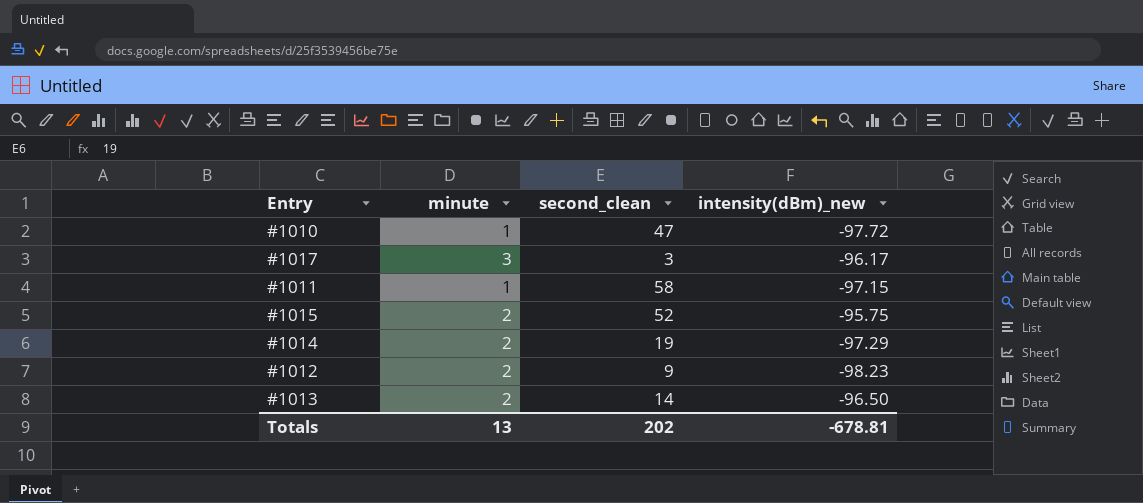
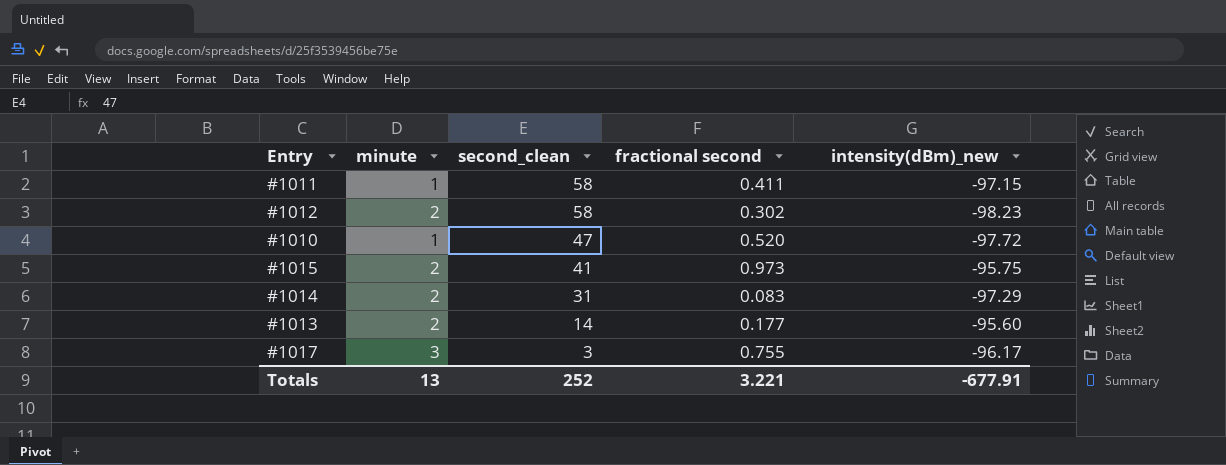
row order: none -> second_clean descending
column fractional second | position: none -> 4
#1012 | second_clean: 9 -> 58
#1015 | second_clean: 52 -> 41
#1014 | second_clean: 19 -> 31
#1013 | intensity(dBm)_new: -96.50 -> -95.60
Totals | second_clean: 202 -> 252
Totals | intensity(dBm)_new: -678.81 -> -677.91

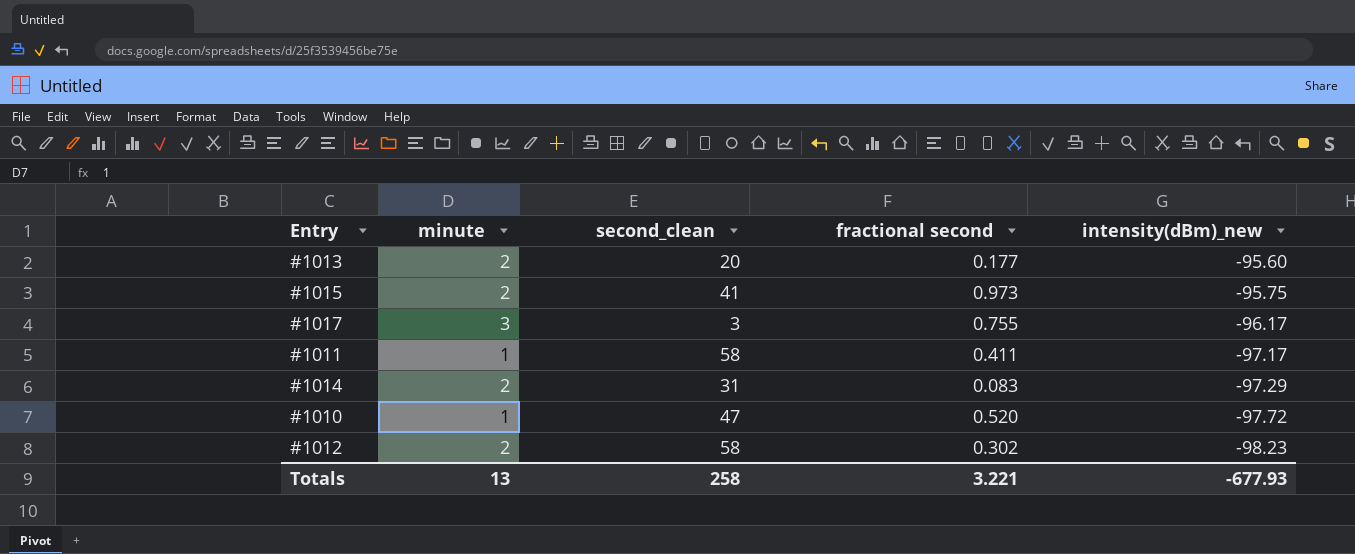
row order: second_clean descending -> intensity(dBm)_new descending
#1013 | second_clean: 14 -> 20
#1011 | intensity(dBm)_new: -97.15 -> -97.17
Totals | second_clean: 252 -> 258
Totals | intensity(dBm)_new: -677.91 -> -677.93

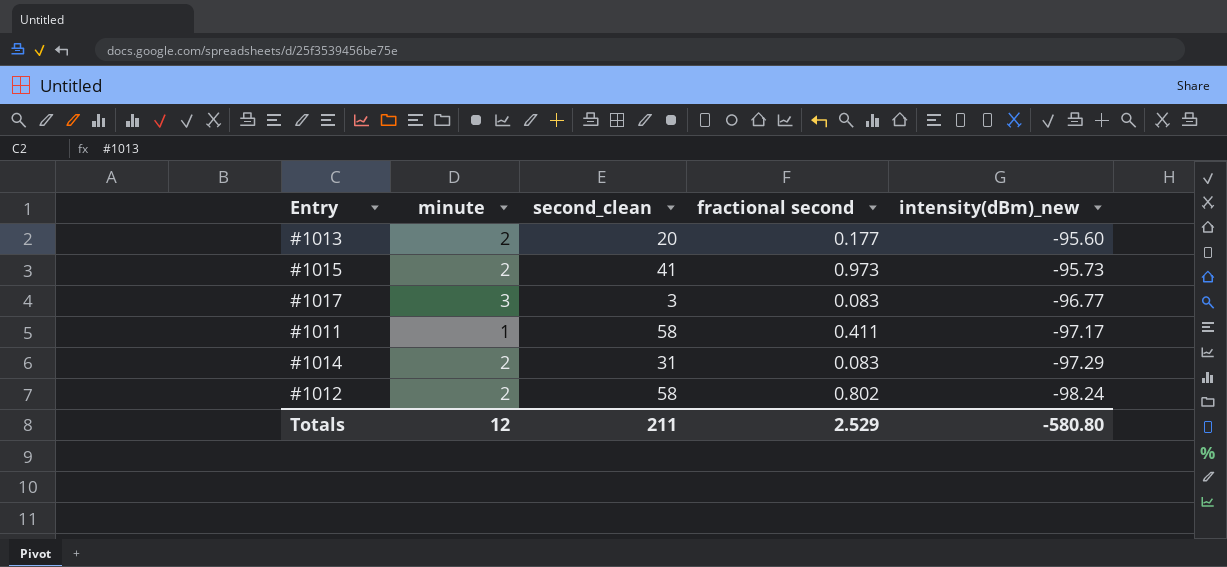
row #1010: 1 | 47 | 0.520 | -97.72 -> none
#1015 | intensity(dBm)_new: -95.75 -> -95.73
#1017 | fractional second: 0.755 -> 0.083
#1017 | intensity(dBm)_new: -96.17 -> -96.77
#1012 | fractional second: 0.302 -> 0.802
#1012 | intensity(dBm)_new: -98.23 -> -98.24
Totals | minute: 13 -> 12
Totals | second_clean: 258 -> 211
Totals | fractional second: 3.221 -> 2.529
Totals | intensity(dBm)_new: -677.93 -> -580.80

